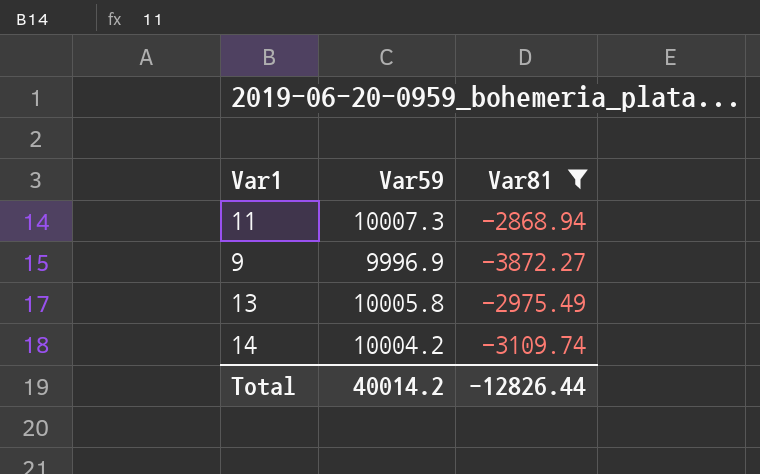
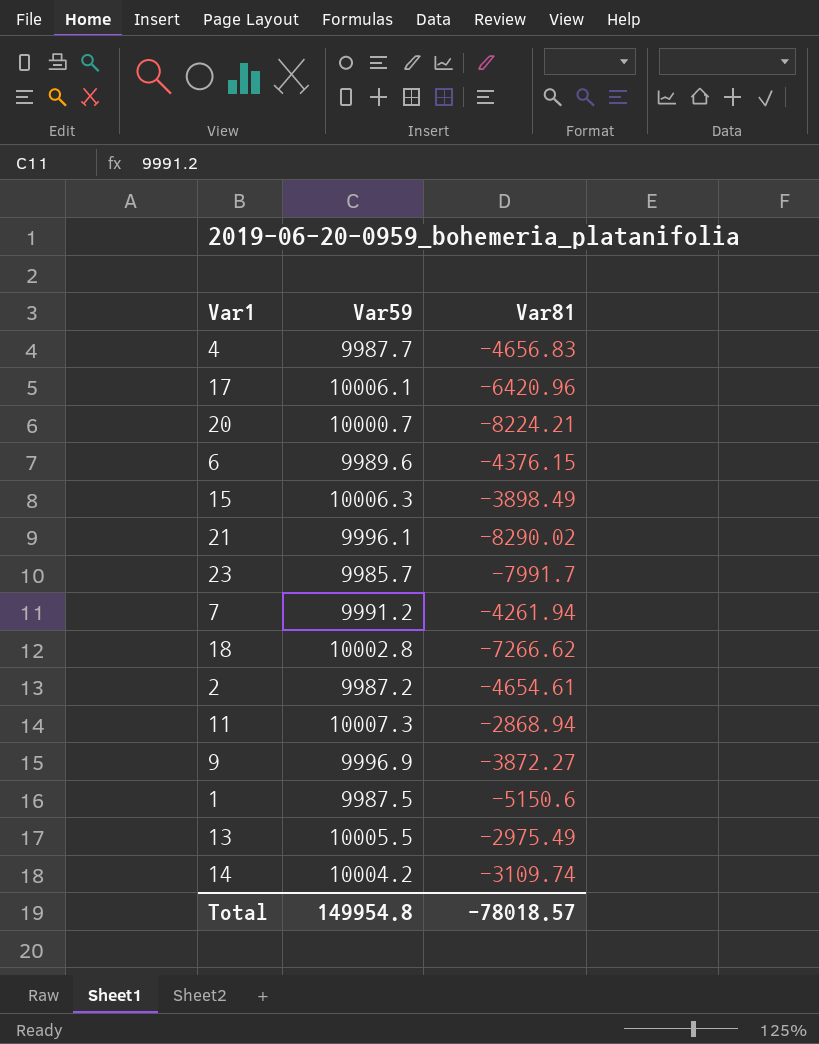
filter: Var81 >= -3872.27 -> none
13 | Var59: 10005.8 -> 10005.5
Total | Var59: 40014.2 -> 149954.8
Total | Var81: -12826.44 -> -78018.57

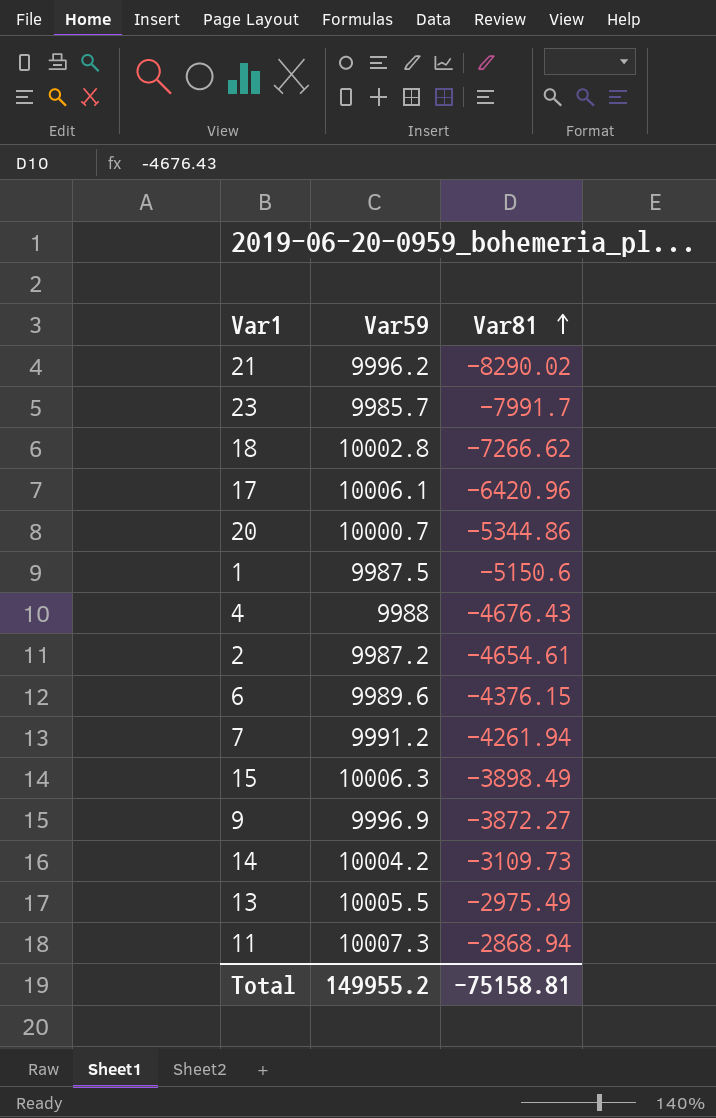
row order: none -> Var81 ascending
21 | Var59: 9996.1 -> 9996.2
20 | Var81: -8224.21 -> -5344.86
4 | Var59: 9987.7 -> 9988
4 | Var81: -4656.83 -> -4676.43
14 | Var81: -3109.74 -> -3109.73
Total | Var59: 149954.8 -> 149955.2
Total | Var81: -78018.57 -> -75158.81

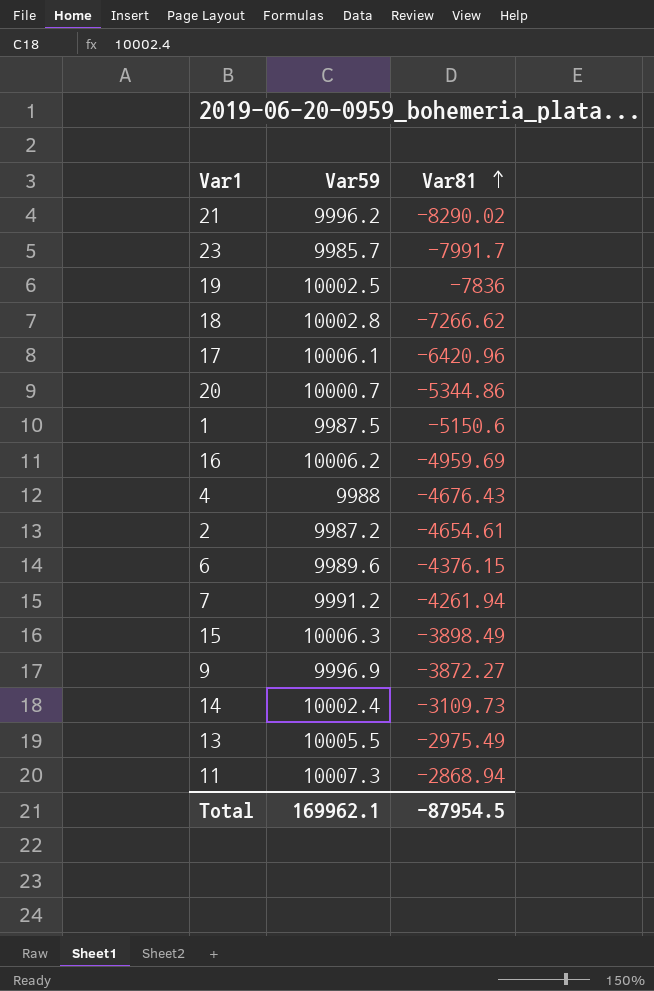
row 19: none -> 10002.5 | -7836
row 16: none -> 10006.2 | -4959.69
14 | Var59: 10004.2 -> 10002.4
Total | Var59: 149955.2 -> 169962.1
Total | Var81: -75158.81 -> -87954.5

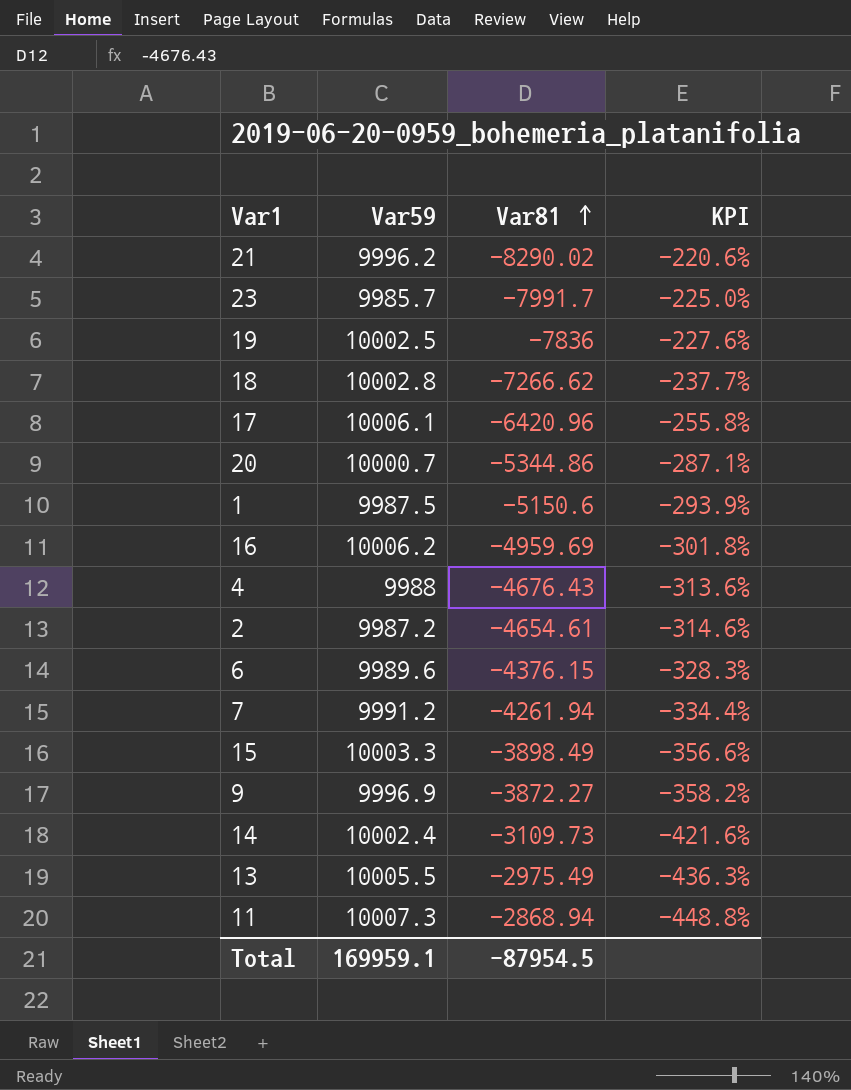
column KPI | formula: none -> ([Var59] - [Var81]) / [Var81]
15 | Var59: 10006.3 -> 10003.3
Total | Var59: 169962.1 -> 169959.1

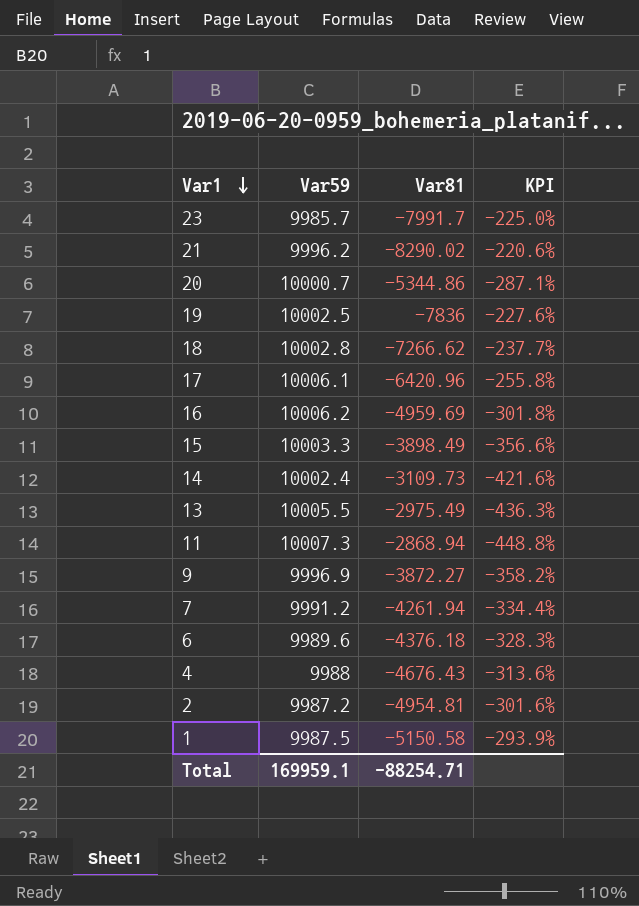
row order: Var81 ascending -> Var1 descending
6 | Var81: -4376.15 -> -4376.18
2 | Var81: -4654.61 -> -4954.81
2 | KPI: -314.6% -> -301.6%
1 | Var81: -5150.6 -> -5150.58
Total | Var81: -87954.5 -> -88254.71

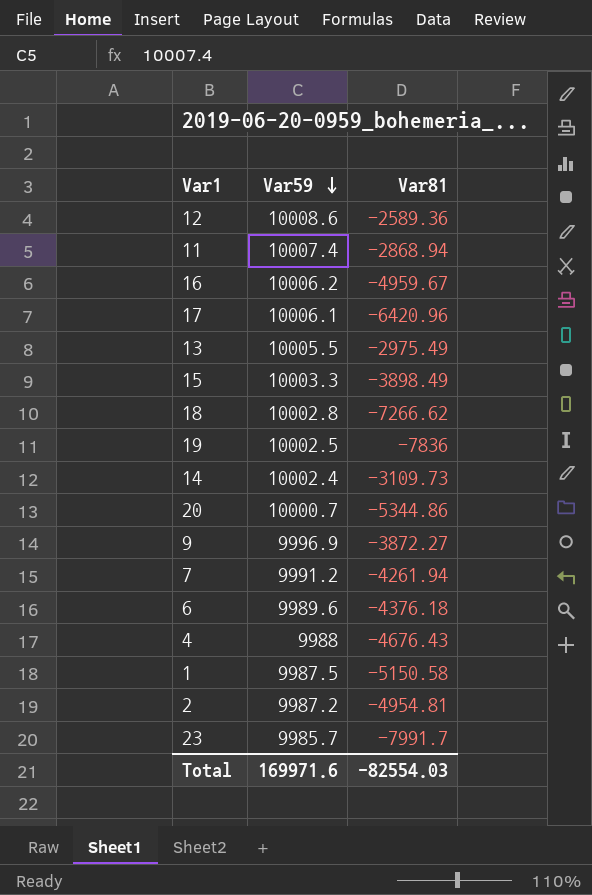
row order: Var1 descending -> Var59 descending
column KPI | formula: ([Var59] - [Var81]) / [Var81] -> none
row 21: 9996.2 | -8290.02 | -220.6% -> none
row 12: none -> 10008.6 | -2589.36
11 | Var59: 10007.3 -> 10007.4
16 | Var81: -4959.69 -> -4959.67
Total | Var59: 169959.1 -> 169971.6
Total | Var81: -88254.71 -> -82554.03

